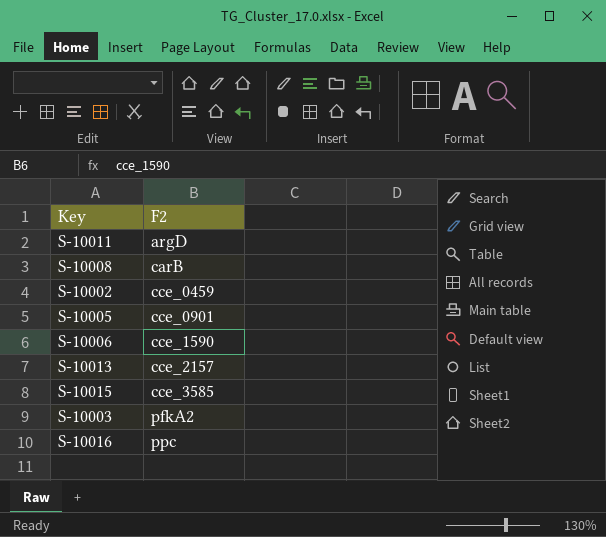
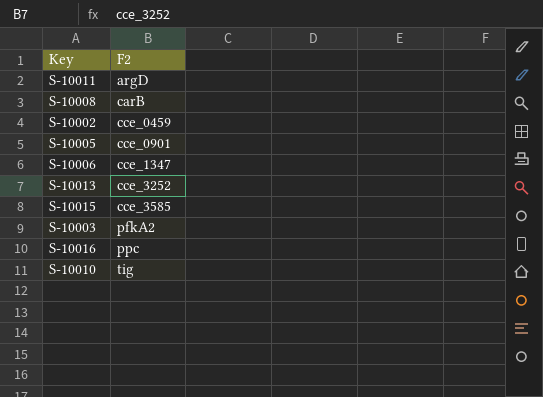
S-10006 | F2: cce_1590 -> cce_1347
S-10013 | F2: cce_2157 -> cce_3252
row S-10010: none -> tig

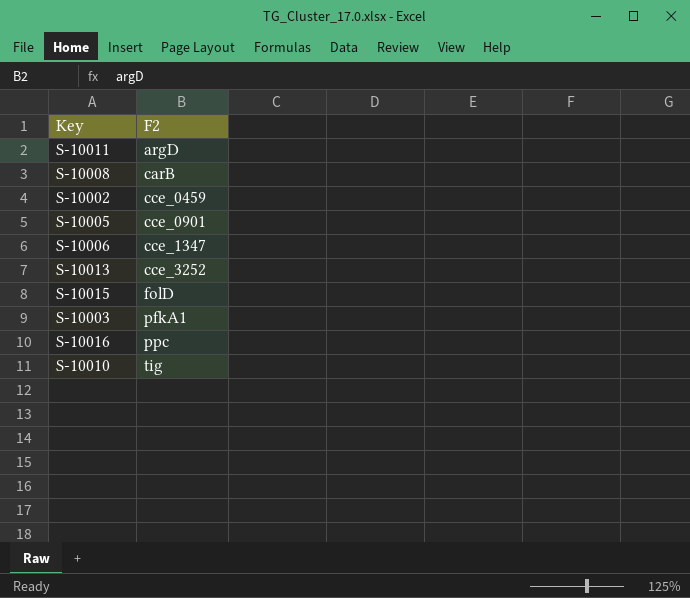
S-10015 | F2: cce_3585 -> folD
S-10003 | F2: pfkA2 -> pfkA1

